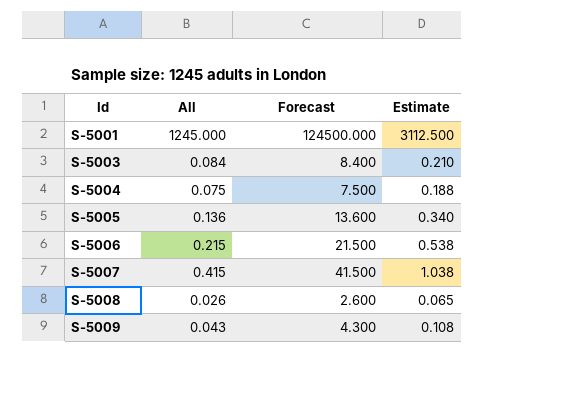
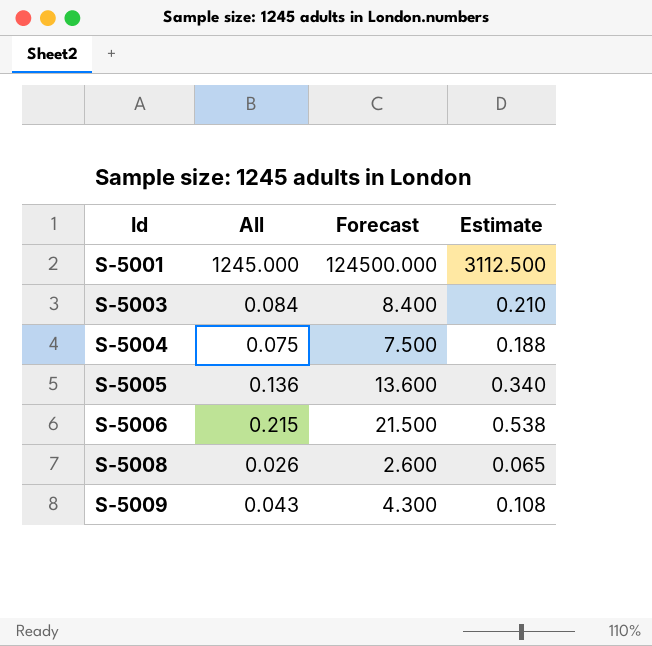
row S-5007: 0.415 | 41.500 | 1.038 -> none

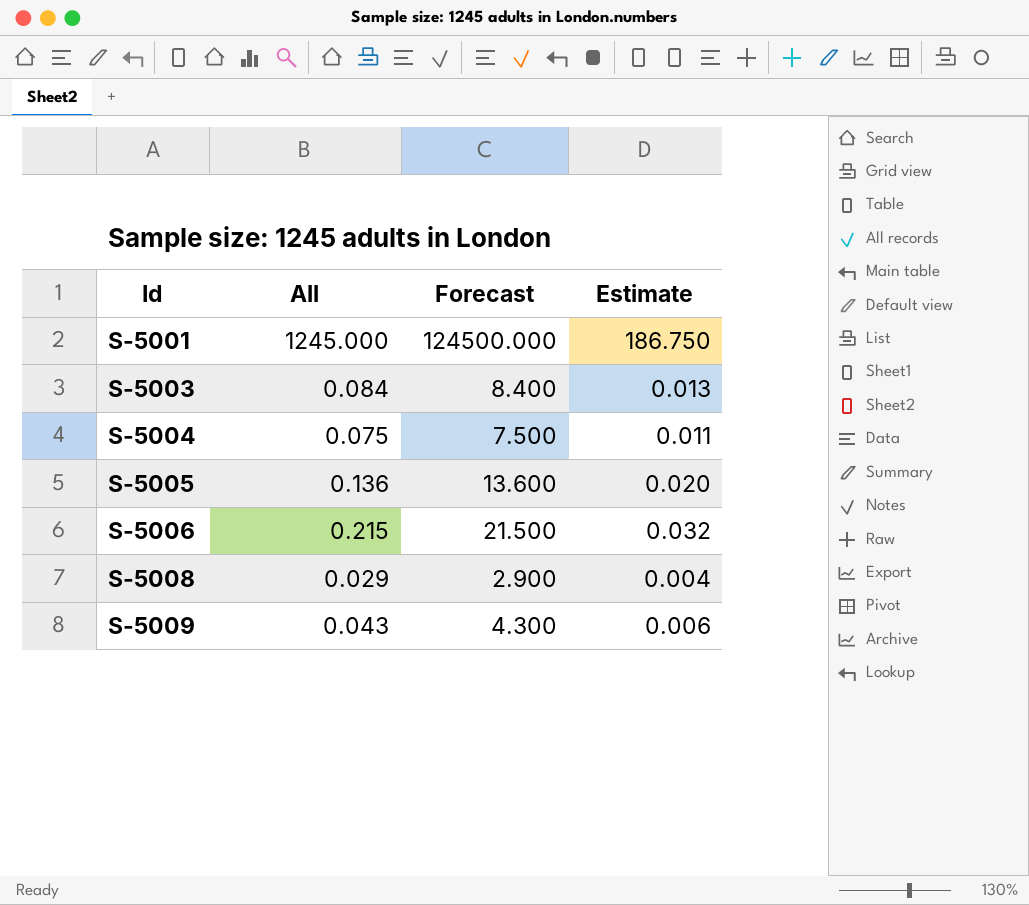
column Estimate | formula: [All] * 2.5 -> [All] * 0.15
S-5008 | All: 0.026 -> 0.029
S-5008 | Forecast: 2.600 -> 2.900

